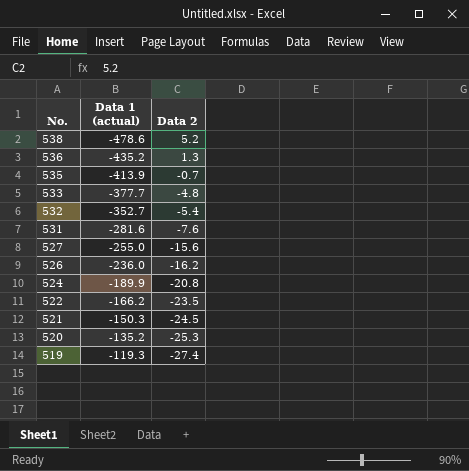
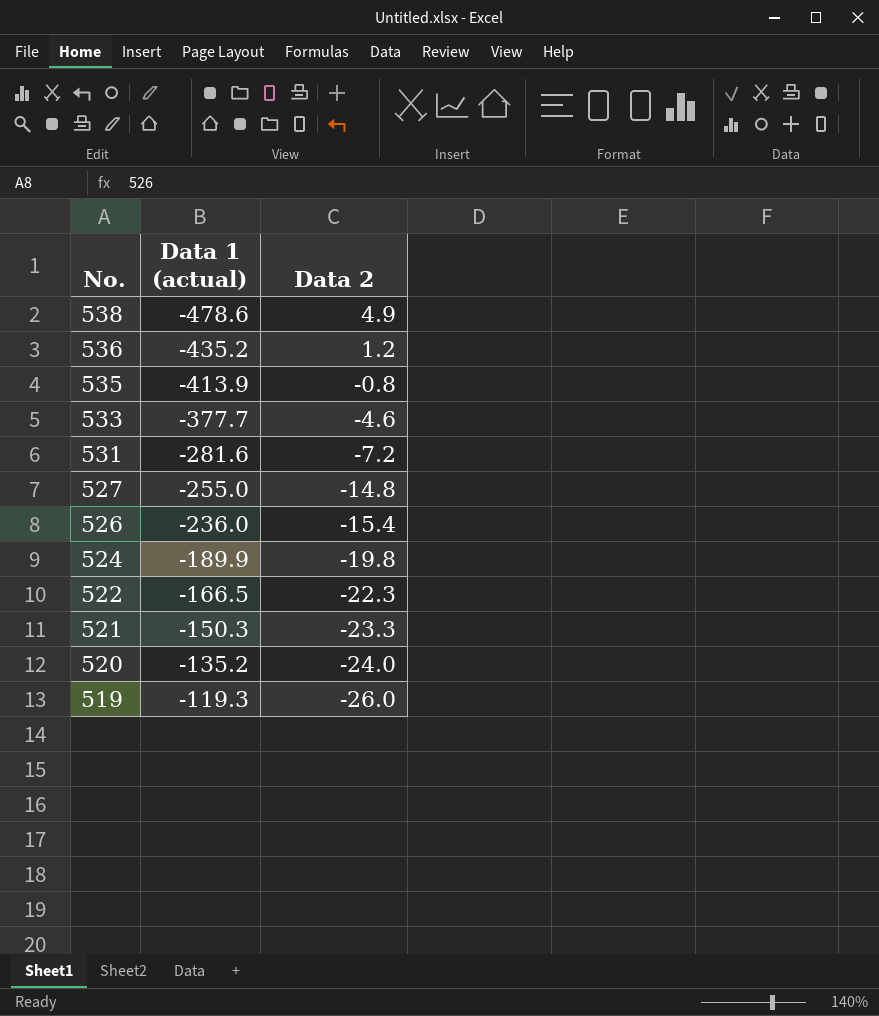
row 532: -352.7 | -5.4 -> none
538 | Data 2: 5.2 -> 4.9
536 | Data 2: 1.3 -> 1.2
535 | Data 2: -0.7 -> -0.8
533 | Data 2: -4.8 -> -4.6
531 | Data 2: -7.6 -> -7.2
527 | Data 2: -15.6 -> -14.8
526 | Data 2: -16.2 -> -15.4
524 | Data 2: -20.8 -> -19.8
522 | Data 1 (actual): -166.2 -> -166.5
522 | Data 2: -23.5 -> -22.3
521 | Data 2: -24.5 -> -23.3
520 | Data 2: -25.3 -> -24.0
519 | Data 2: -27.4 -> -26.0

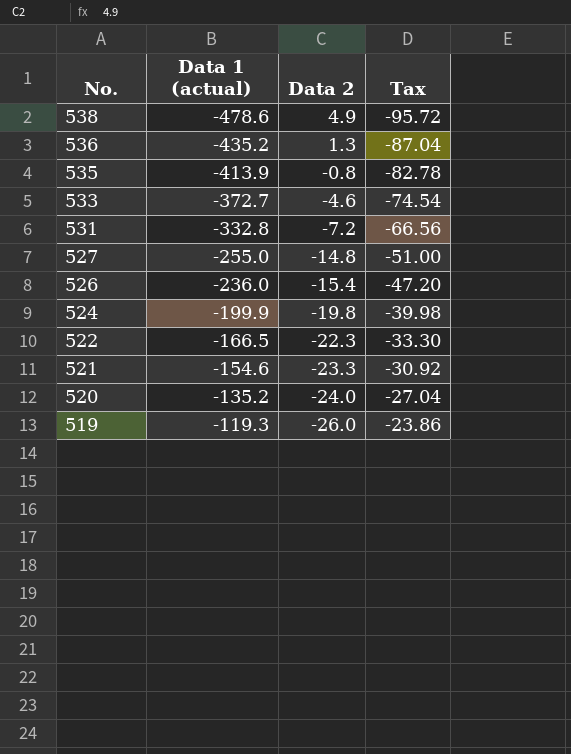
column Tax | formula: none -> [Data 1 (actual)] * 0.2
536 | Data 2: 1.2 -> 1.3
533 | Data 1 (actual): -377.7 -> -372.7
531 | Data 1 (actual): -281.6 -> -332.8
524 | Data 1 (actual): -189.9 -> -199.9
521 | Data 1 (actual): -150.3 -> -154.6

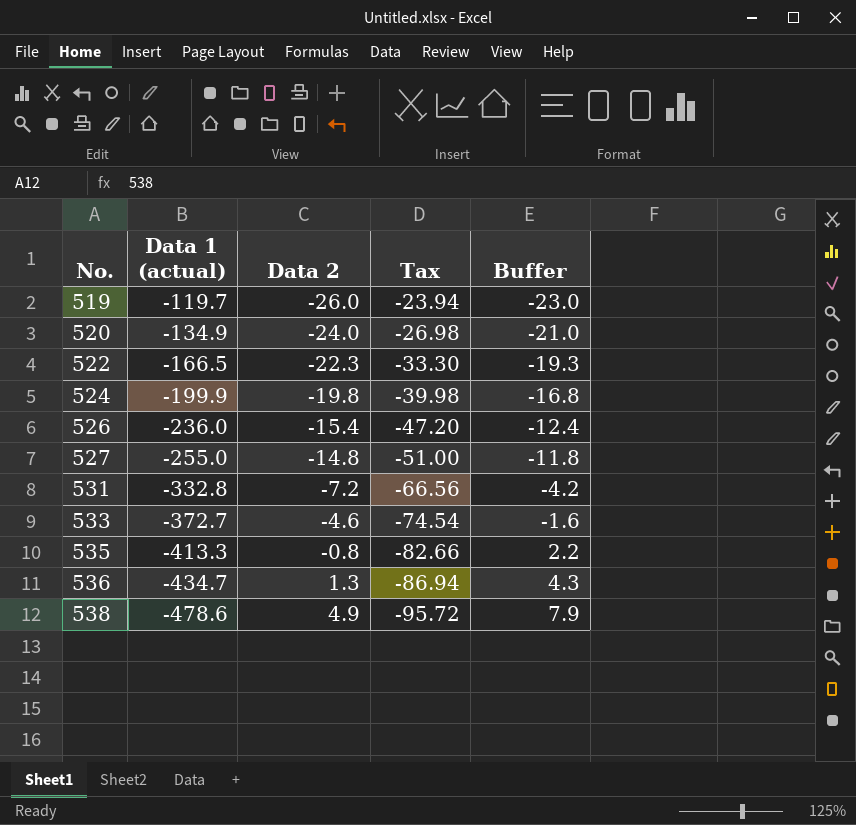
row order: No. descending -> No. ascending
column Buffer | formula: none -> [Data 2] + 3
row 521: -154.6 | -23.3 | -30.92 -> none
519 | Data 1 (actual): -119.3 -> -119.7
519 | Tax: -23.86 -> -23.94
520 | Data 1 (actual): -135.2 -> -134.9
520 | Tax: -27.04 -> -26.98
535 | Data 1 (actual): -413.9 -> -413.3
535 | Tax: -82.78 -> -82.66
536 | Data 1 (actual): -435.2 -> -434.7
536 | Tax: -87.04 -> -86.94

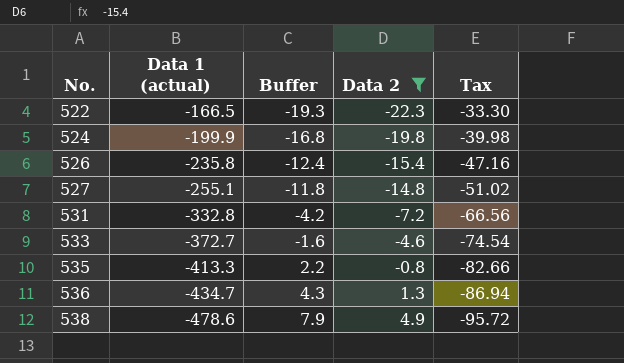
filter: none -> Data 2 >= -22.3
column Buffer | position: 5 -> 3
526 | Data 1 (actual): -236.0 -> -235.8
526 | Tax: -47.20 -> -47.16
527 | Data 1 (actual): -255.0 -> -255.1
527 | Tax: -51.00 -> -51.02

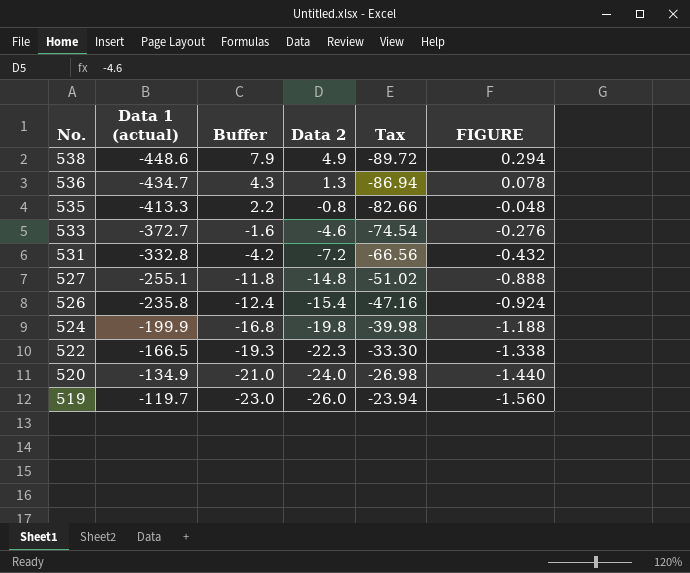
filter: Data 2 >= -22.3 -> none
row order: No. ascending -> No. descending
column FIGURE | formula: none -> [Data 2] * 0.06
538 | Data 1 (actual): -478.6 -> -448.6
538 | Tax: -95.72 -> -89.72

